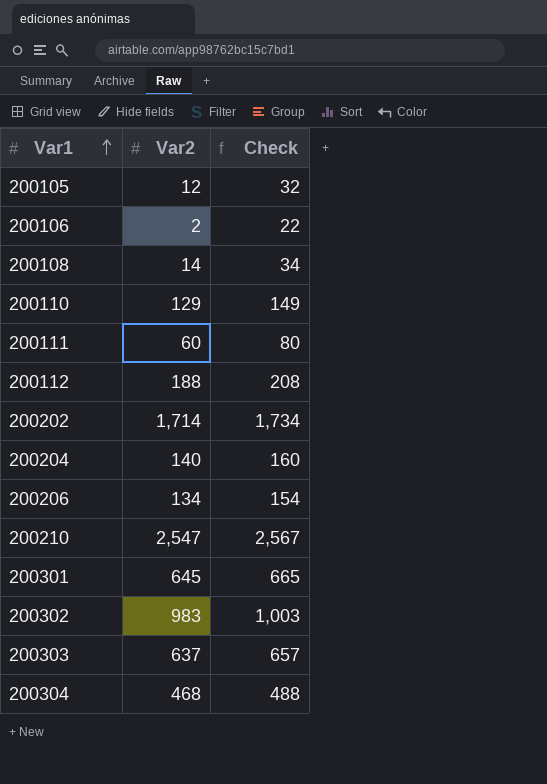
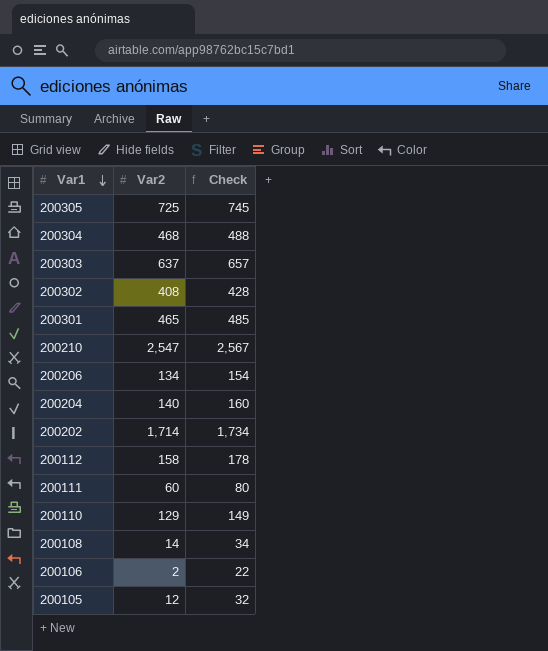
row order: Var1 ascending -> Var1 descending
row 200305: none -> 725 | 745
200302 | Var2: 983 -> 408
200302 | Check: 1,003 -> 428
200301 | Var2: 645 -> 465
200301 | Check: 665 -> 485
200112 | Var2: 188 -> 158
200112 | Check: 208 -> 178

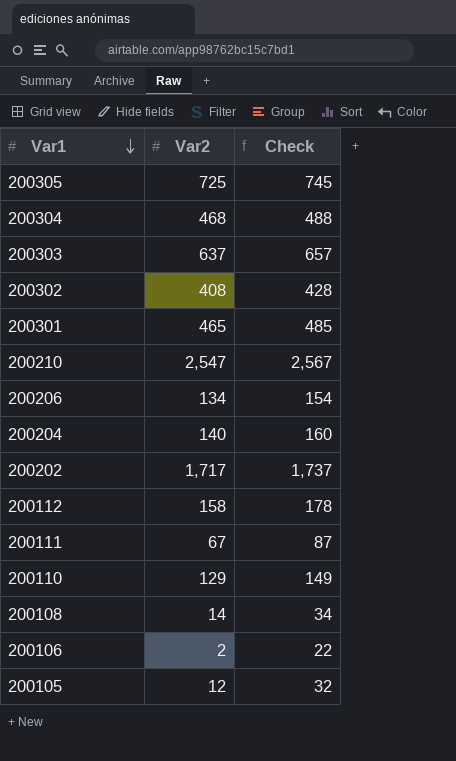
200202 | Var2: 1,714 -> 1,717
200202 | Check: 1,734 -> 1,737
200111 | Var2: 60 -> 67
200111 | Check: 80 -> 87

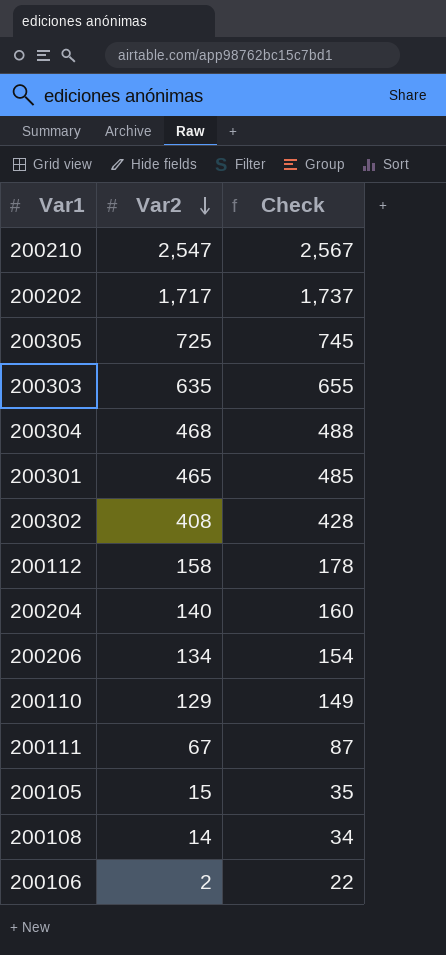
row order: Var1 descending -> Var2 descending
200303 | Var2: 637 -> 635
200303 | Check: 657 -> 655
200105 | Var2: 12 -> 15
200105 | Check: 32 -> 35

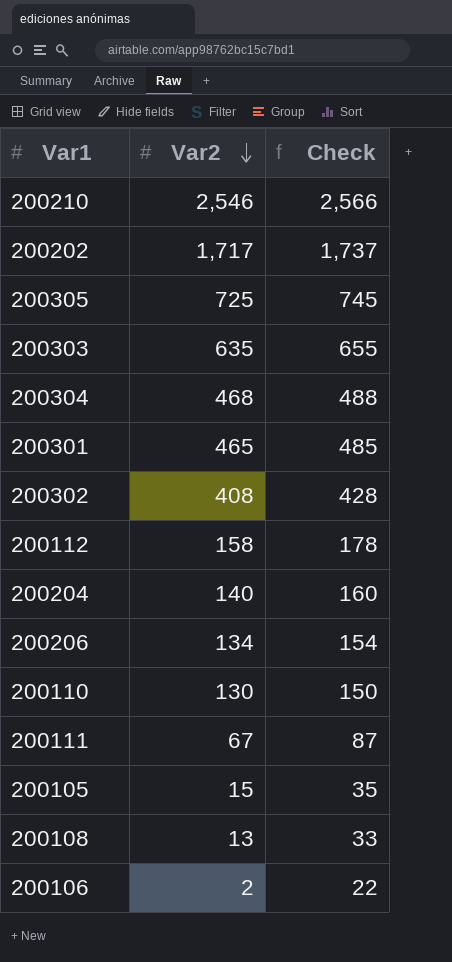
200210 | Var2: 2,547 -> 2,546
200210 | Check: 2,567 -> 2,566
200110 | Var2: 129 -> 130
200110 | Check: 149 -> 150
200108 | Var2: 14 -> 13
200108 | Check: 34 -> 33

